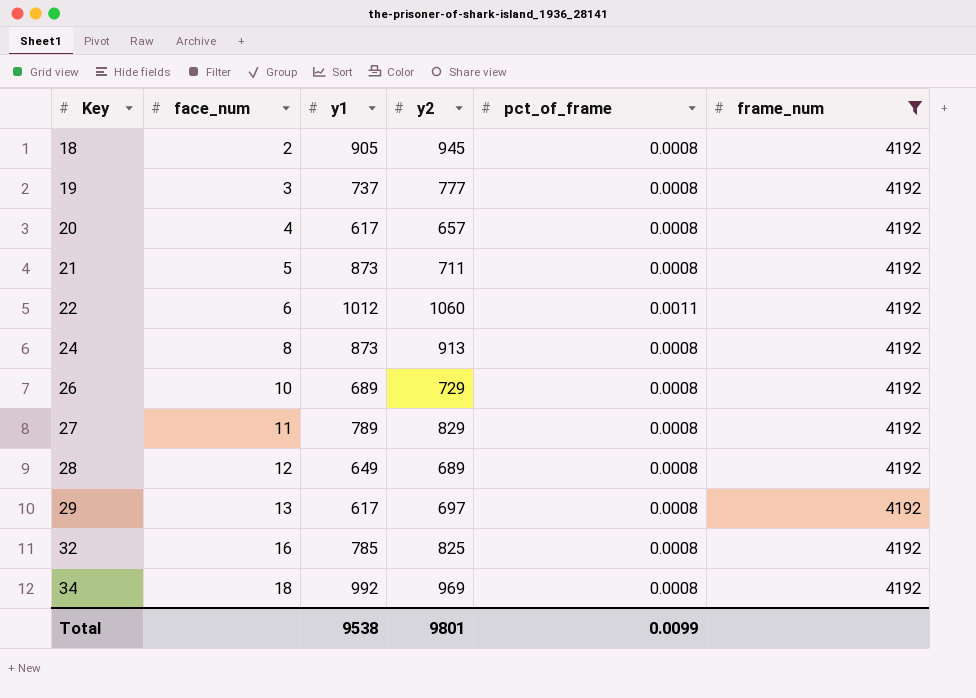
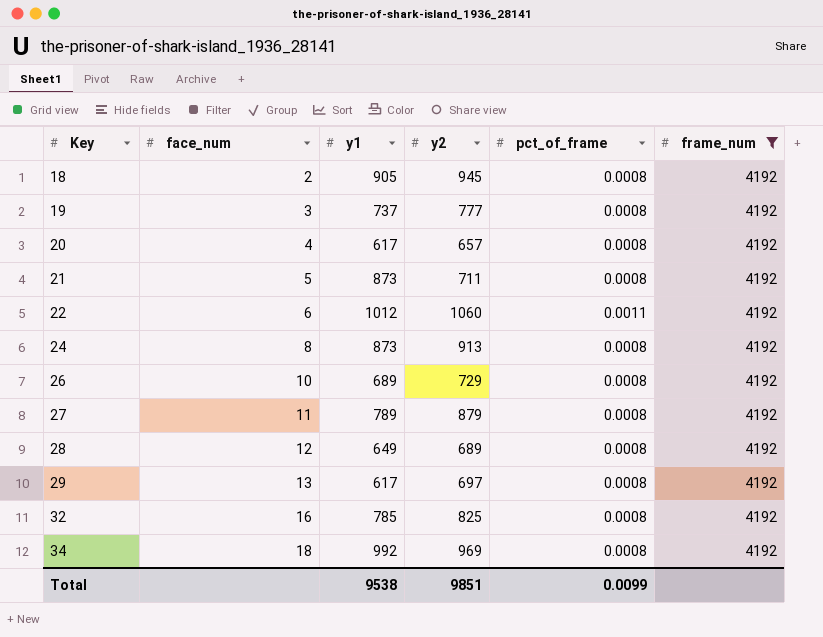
27 | y2: 829 -> 879
Total | y2: 9801 -> 9851

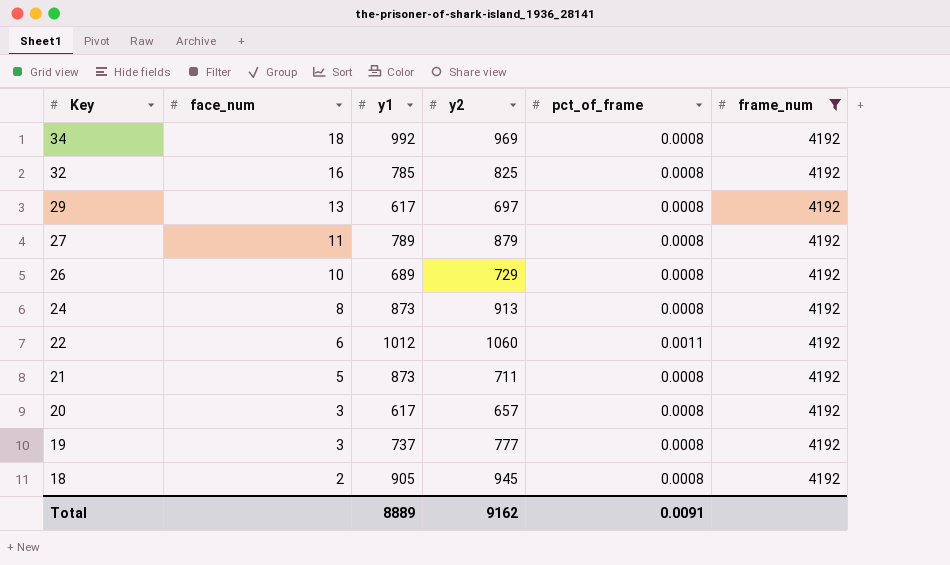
row order: Key ascending -> Key descending
row 28: 12 | 649 | 689 | 0.0008 | 4192 -> none
20 | face_num: 4 -> 3
Total | y1: 9538 -> 8889
Total | y2: 9851 -> 9162
Total | pct_of_frame: 0.0099 -> 0.0091

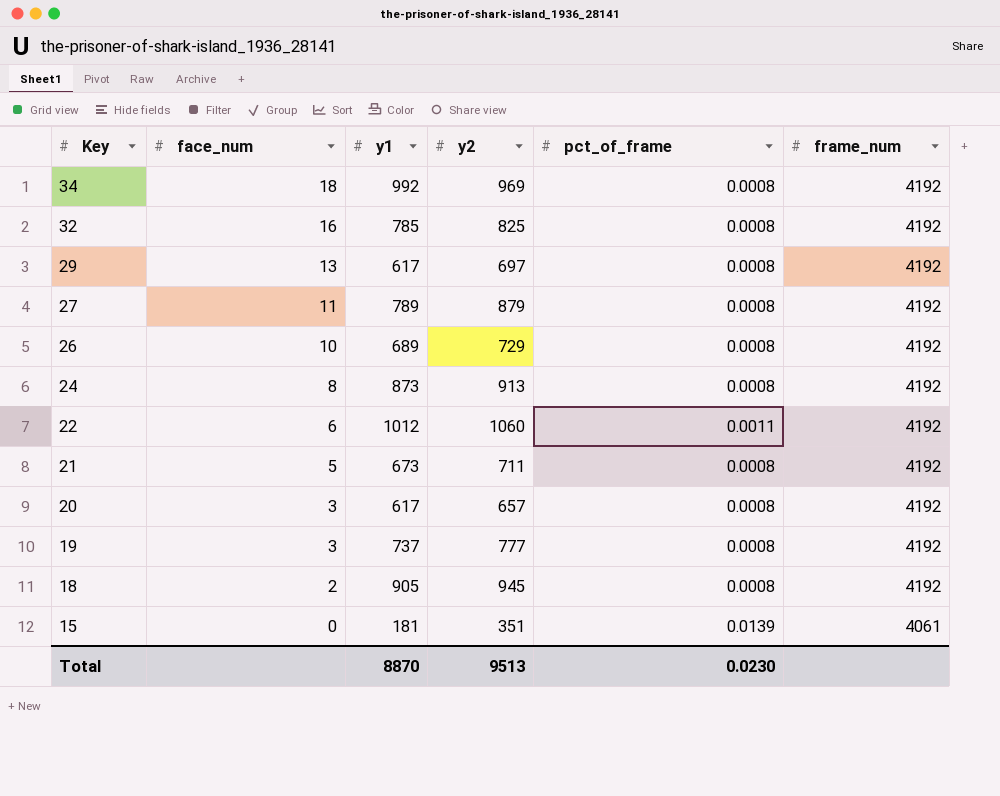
filter: frame_num = 4192 -> none
21 | y1: 873 -> 673
Total | y1: 8889 -> 8870
Total | y2: 9162 -> 9513
Total | pct_of_frame: 0.0091 -> 0.0230

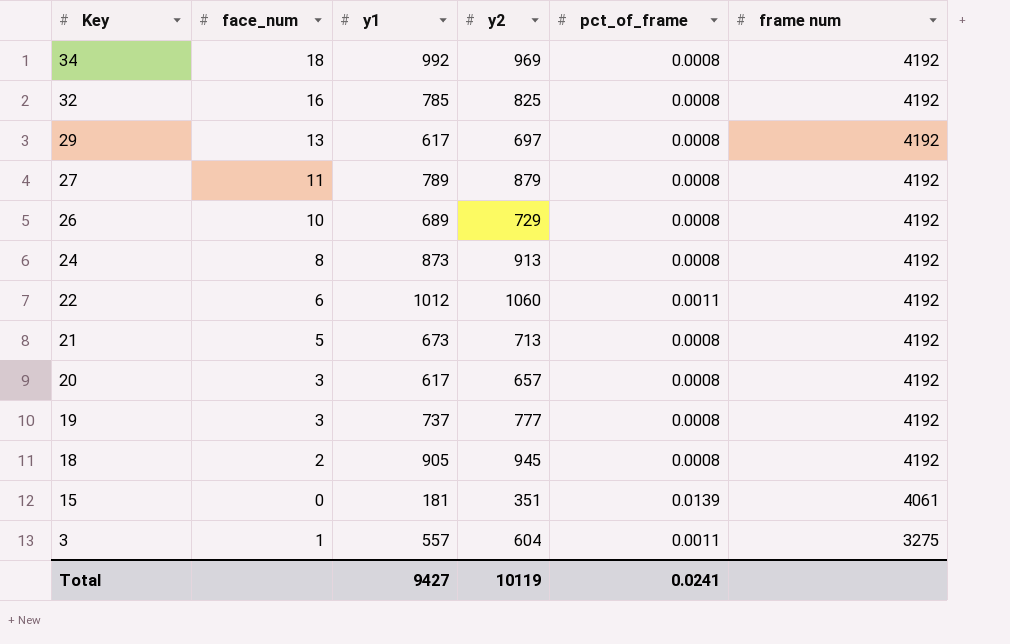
column name: frame_num -> frame num
21 | y2: 711 -> 713
row 3: none -> 1 | 557 | 604 | 0.0011 | 3275
Total | y1: 8870 -> 9427
Total | y2: 9513 -> 10119
Total | pct_of_frame: 0.0230 -> 0.0241

